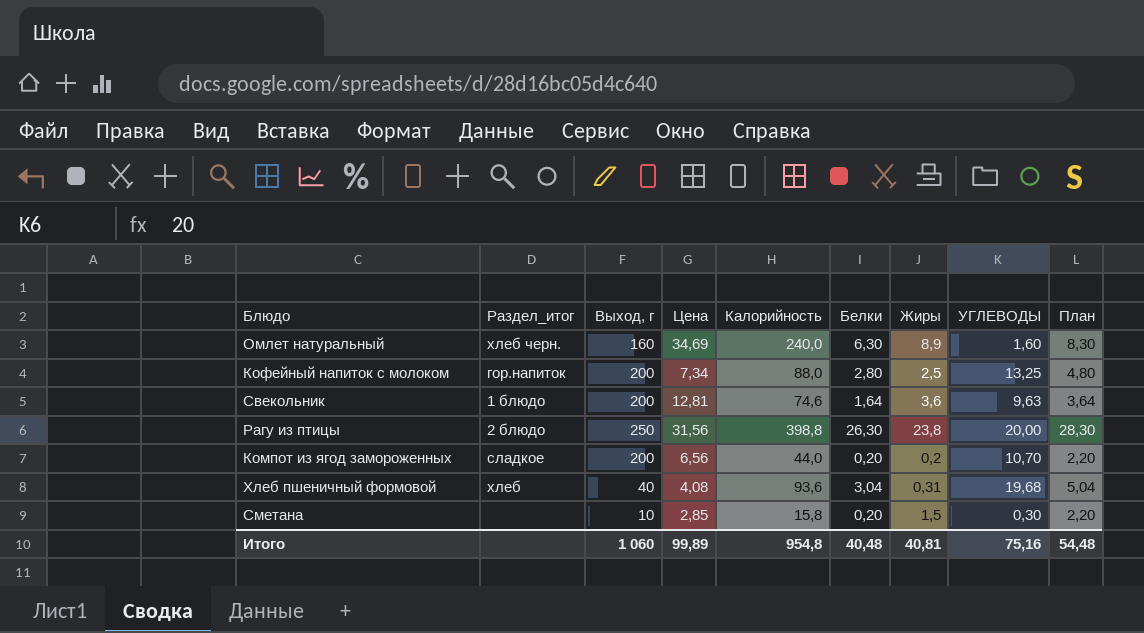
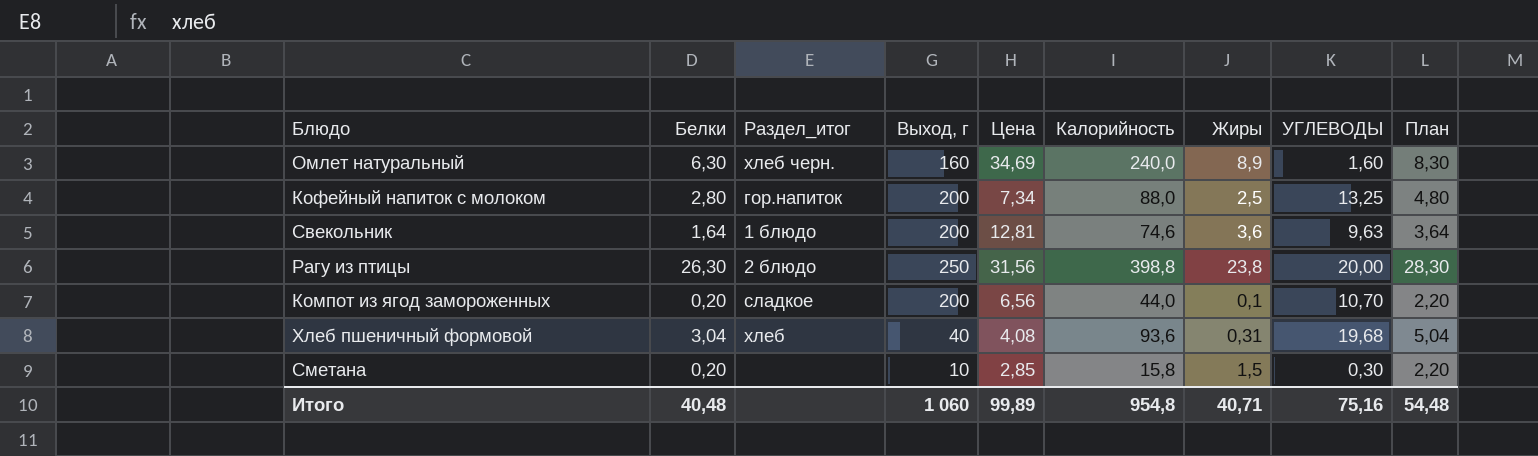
column Белки | position: 6 -> 2
Компот из ягод замороженных | Жиры: 0,2 -> 0,1
Итого | Жиры: 40,81 -> 40,71

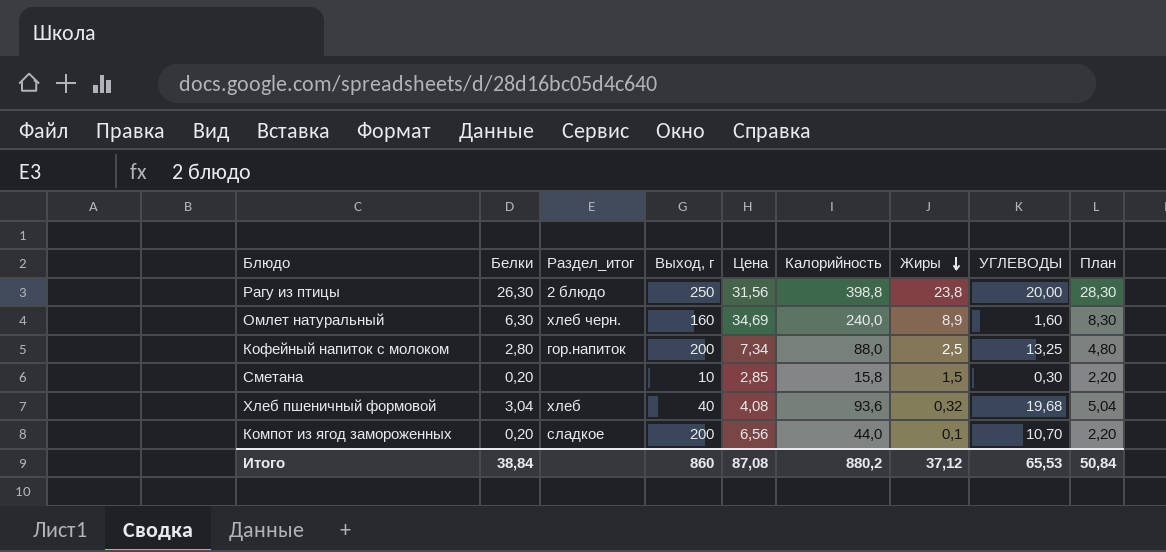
row order: none -> Жиры descending
row Свекольник: 1,64 | 1 блюдо | 200 | 12,81 | 74,6 | 3,6 | 9,63 | 3,64 -> none
Хлеб пшеничный формовой | Жиры: 0,31 -> 0,32
Итого | Белки: 40,48 -> 38,84
Итого | Выход, г: 1 060 -> 860
Итого | Цена: 99,89 -> 87,08
Итого | Калорийность: 954,8 -> 880,2
Итого | Жиры: 40,71 -> 37,12
Итого | УГЛЕВОДЫ: 75,16 -> 65,53
Итого | План: 54,48 -> 50,84

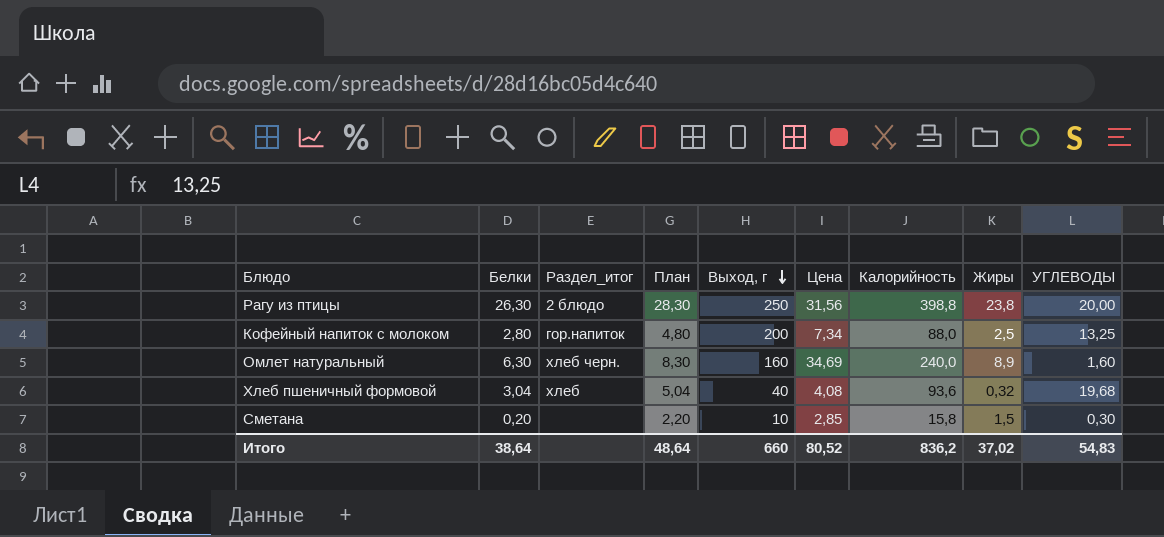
row order: Жиры descending -> Выход, г descending
column План | position: 9 -> 4
row Компот из ягод замороженных: 0,20 | сладкое | 200 | 6,56 | 44,0 | 0,1 | 10,70 | 2,20 -> none
Итого | Белки: 38,84 -> 38,64
Итого | План: 50,84 -> 48,64
Итого | Выход, г: 860 -> 660
Итого | Цена: 87,08 -> 80,52
Итого | Калорийность: 880,2 -> 836,2
Итого | Жиры: 37,12 -> 37,02
Итого | УГЛЕВОДЫ: 65,53 -> 54,83

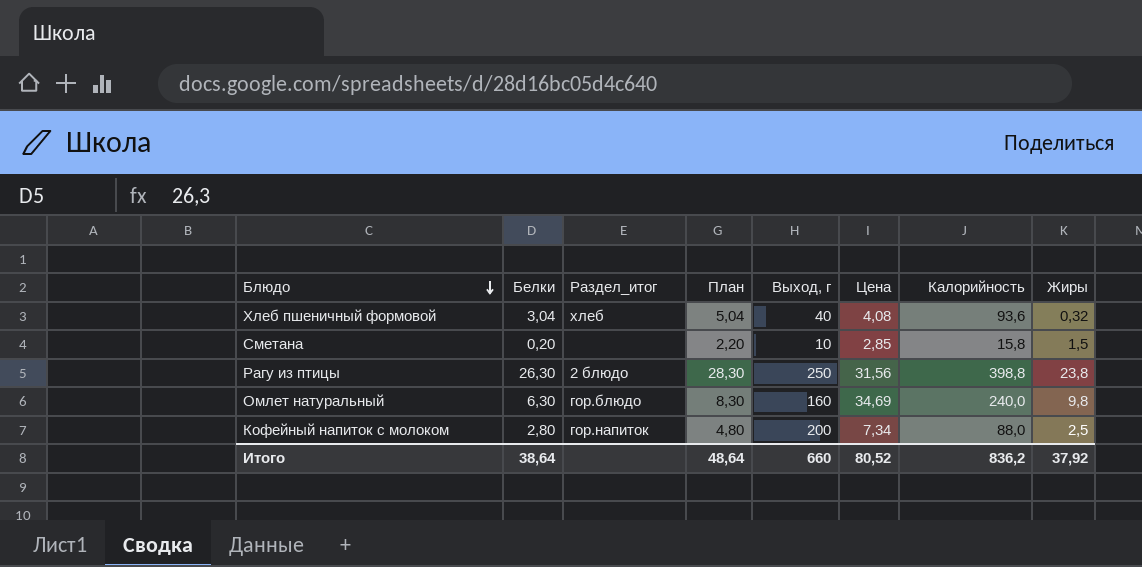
row order: Выход, г descending -> Блюдо descending
column УГЛЕВОДЫ | position: 9 -> none
Омлет натуральный | Раздел_итог: хлеб черн. -> гор.блюдо
Омлет натуральный | Жиры: 8,9 -> 9,8
Итого | Жиры: 37,02 -> 37,92

